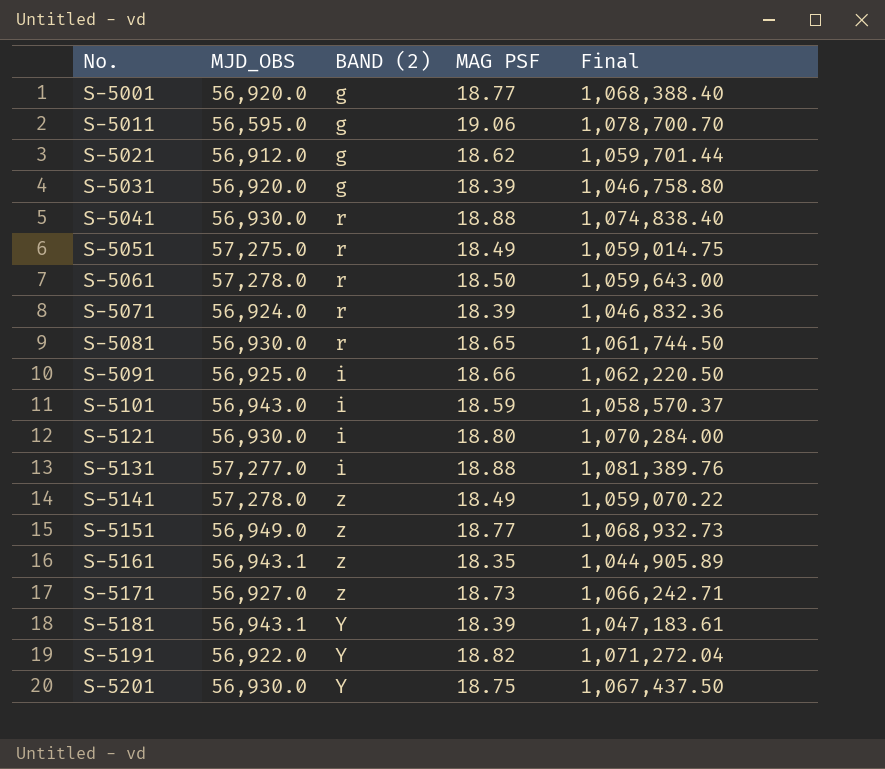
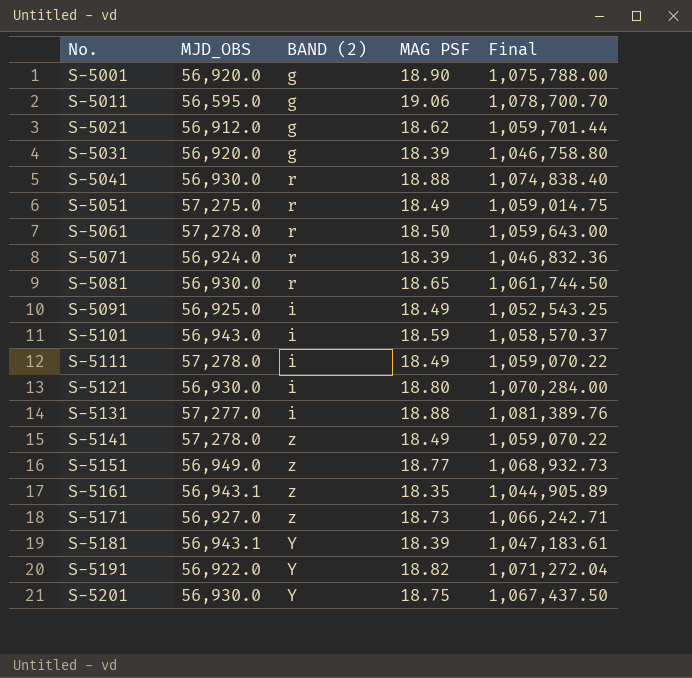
S-5001 | MAG PSF: 18.77 -> 18.90
S-5001 | Final: 1,068,388.40 -> 1,075,788.00
S-5091 | MAG PSF: 18.66 -> 18.49
S-5091 | Final: 1,062,220.50 -> 1,052,543.25
row S-5111: none -> 57,278.0 | i | 18.49 | 1,059,070.22

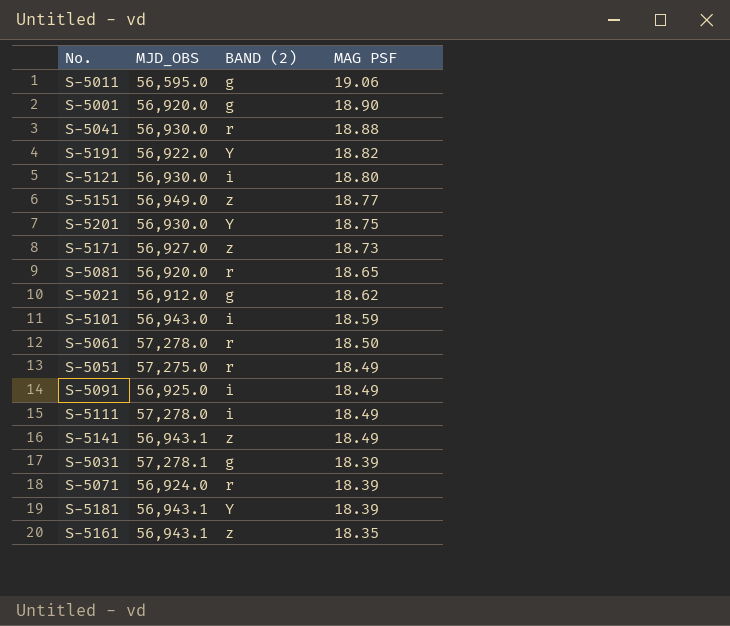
row order: No. ascending -> MAG PSF descending
column Final | formula: [MJD_OBS] * [MAG PSF] -> none
row S-5131: 57,277.0 | i | 18.88 | 1,081,389.76 -> none
S-5081 | MJD_OBS: 56,930.0 -> 56,920.0
S-5141 | MJD_OBS: 57,278.0 -> 56,943.1
S-5031 | MJD_OBS: 56,920.0 -> 57,278.1

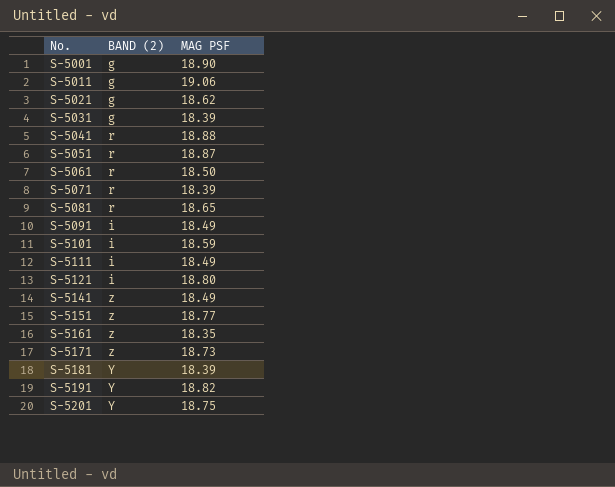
row order: MAG PSF descending -> No. ascending
column MJD_OBS | position: 2 -> none
S-5051 | MAG PSF: 18.49 -> 18.87

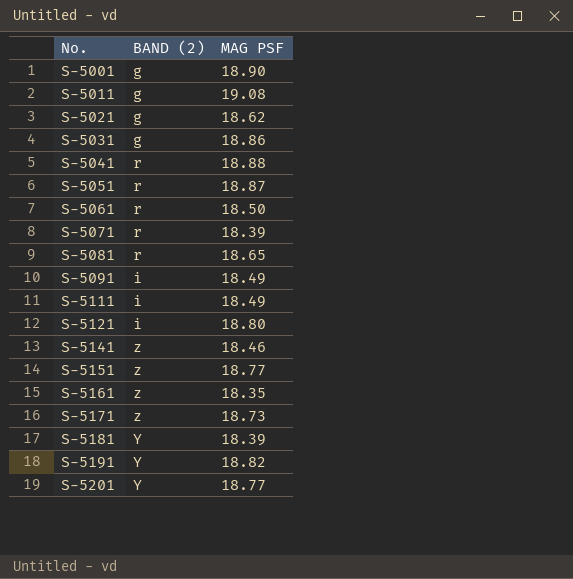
row S-5101: i | 18.59 -> none
S-5011 | MAG PSF: 19.06 -> 19.08
S-5031 | MAG PSF: 18.39 -> 18.86
S-5141 | MAG PSF: 18.49 -> 18.46
S-5201 | MAG PSF: 18.75 -> 18.77

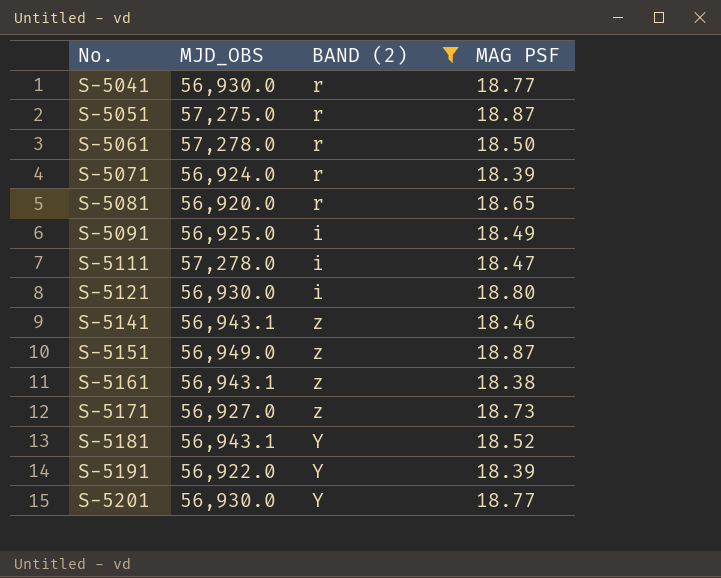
filter: none -> BAND (2) != g
column MJD_OBS | position: none -> 2
S-5041 | MAG PSF: 18.88 -> 18.77
S-5111 | MAG PSF: 18.49 -> 18.47
S-5151 | MAG PSF: 18.77 -> 18.87
S-5161 | MAG PSF: 18.35 -> 18.38
S-5181 | MAG PSF: 18.39 -> 18.52
S-5191 | MAG PSF: 18.82 -> 18.39

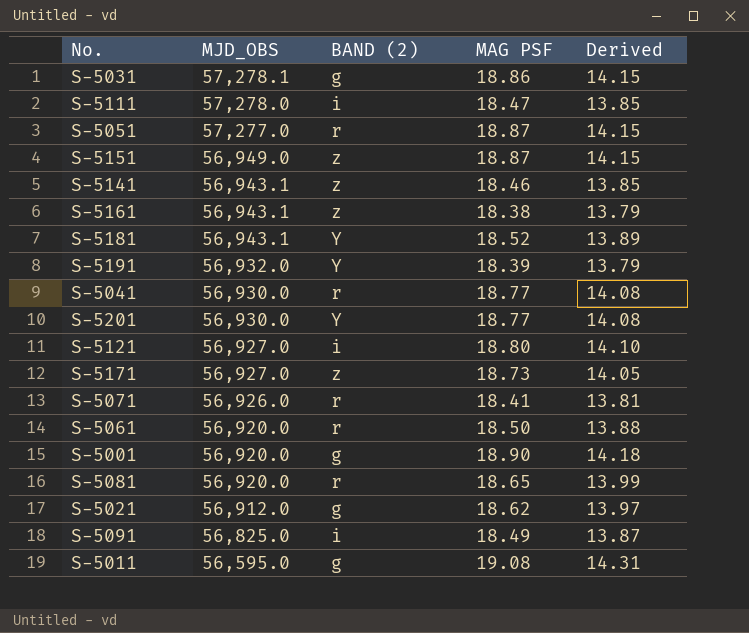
filter: BAND (2) != g -> none
row order: No. ascending -> MJD_OBS descending
column Derived | formula: none -> [MAG PSF] * 0.75
S-5051 | MJD_OBS: 57,275.0 -> 57,277.0
S-5191 | MJD_OBS: 56,922.0 -> 56,932.0
S-5121 | MJD_OBS: 56,930.0 -> 56,927.0
S-5071 | MJD_OBS: 56,924.0 -> 56,926.0
S-5071 | MAG PSF: 18.39 -> 18.41
S-5061 | MJD_OBS: 57,278.0 -> 56,920.0
S-5091 | MJD_OBS: 56,925.0 -> 56,825.0

